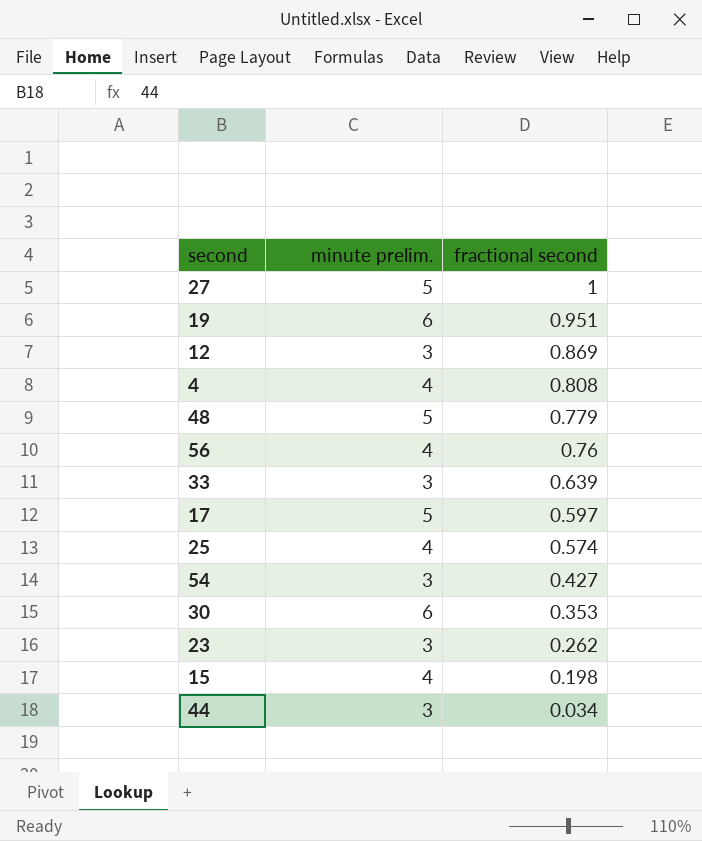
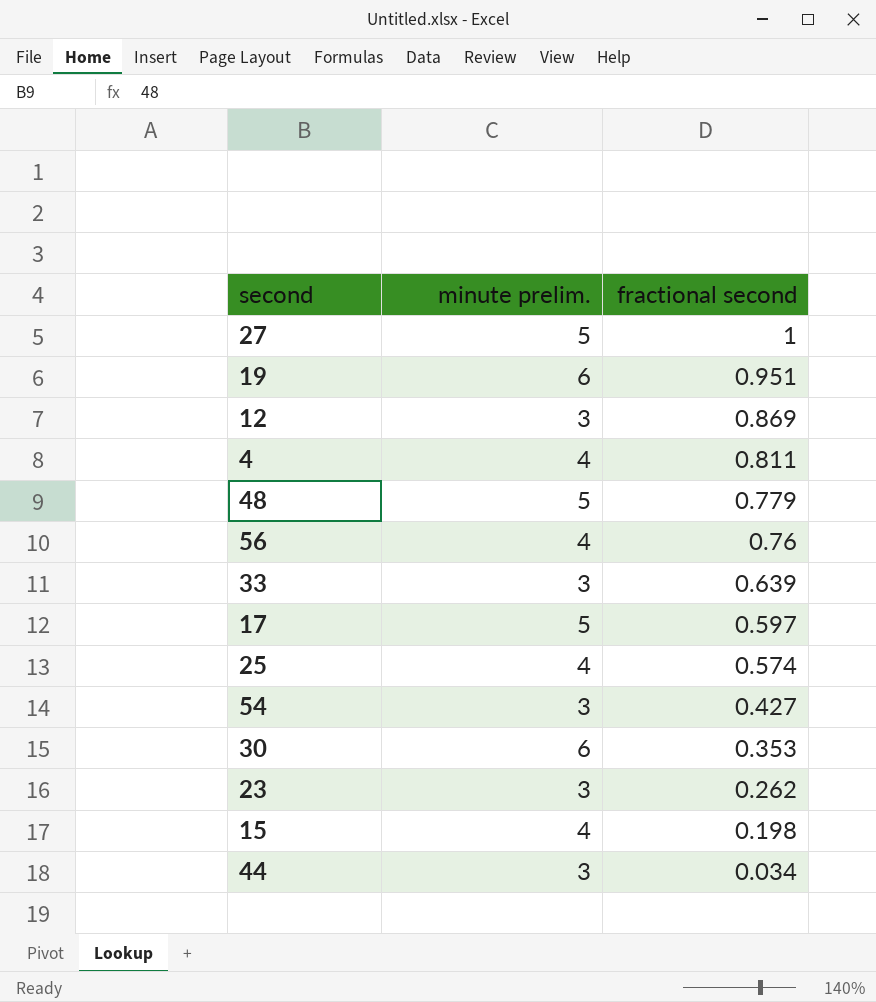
4 | fractional second: 0.808 -> 0.811

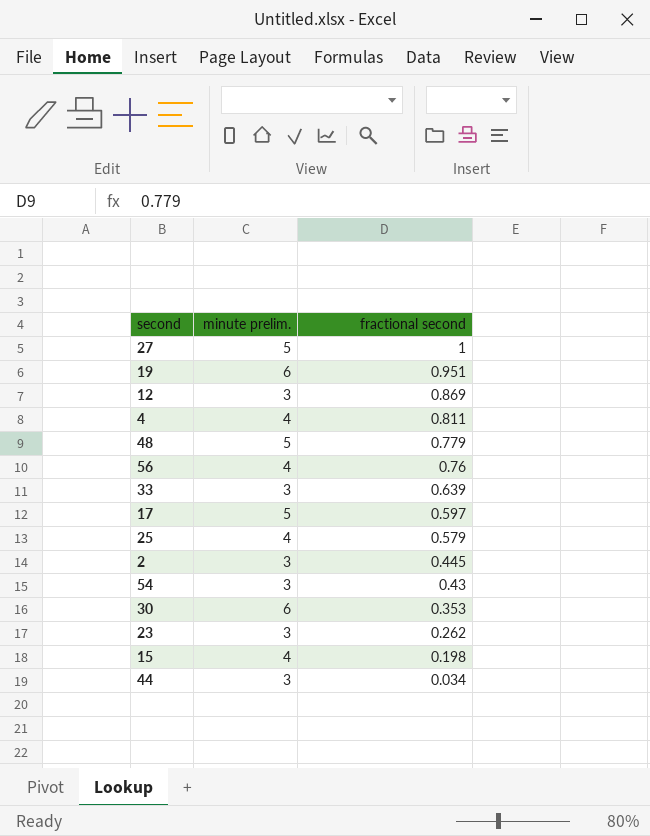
25 | fractional second: 0.574 -> 0.579
row 2: none -> 3 | 0.445
54 | fractional second: 0.427 -> 0.43

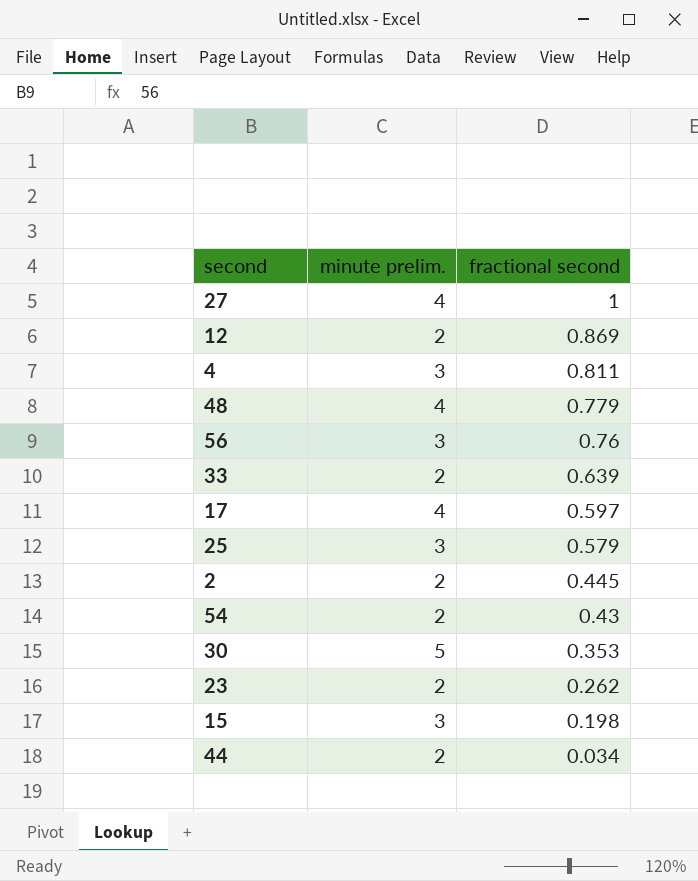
row 19: 6 | 0.951 -> none
27 | minute prelim.: 5 -> 4
12 | minute prelim.: 3 -> 2
4 | minute prelim.: 4 -> 3
48 | minute prelim.: 5 -> 4
56 | minute prelim.: 4 -> 3
33 | minute prelim.: 3 -> 2
17 | minute prelim.: 5 -> 4
25 | minute prelim.: 4 -> 3
2 | minute prelim.: 3 -> 2
54 | minute prelim.: 3 -> 2
30 | minute prelim.: 6 -> 5
23 | minute prelim.: 3 -> 2
15 | minute prelim.: 4 -> 3
44 | minute prelim.: 3 -> 2

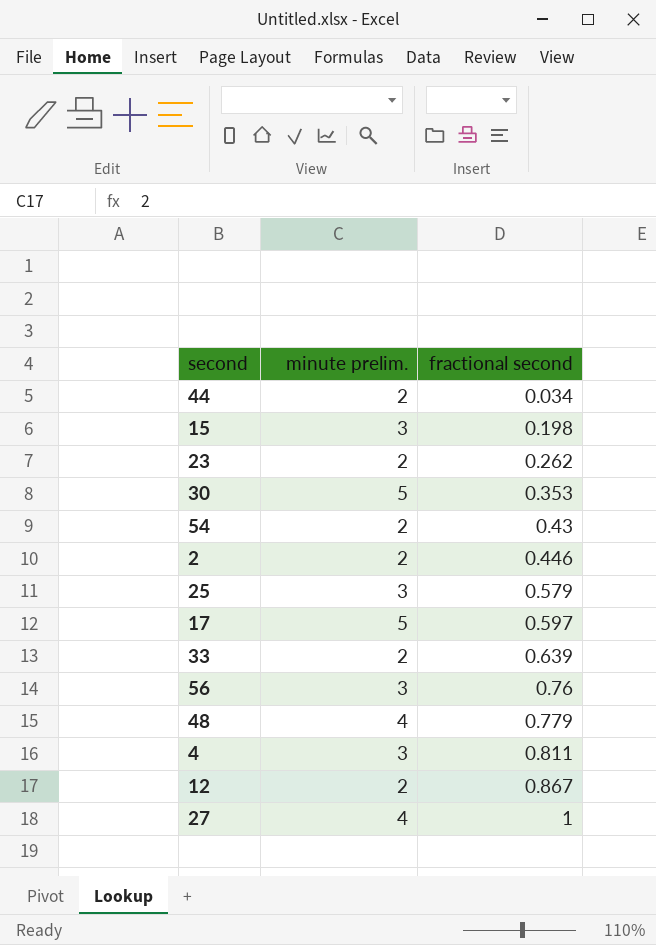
row order: fractional second descending -> fractional second ascending
2 | fractional second: 0.445 -> 0.446
17 | minute prelim.: 4 -> 5
12 | fractional second: 0.869 -> 0.867

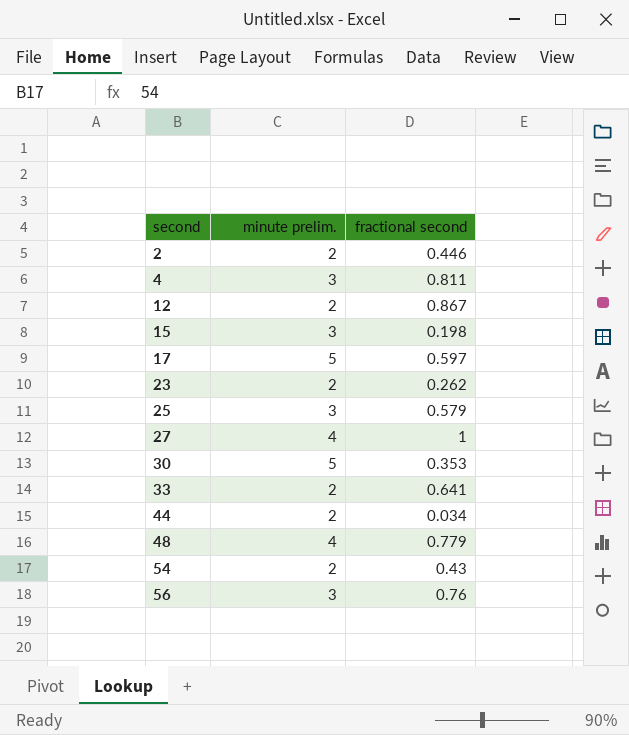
row order: fractional second ascending -> second ascending
33 | fractional second: 0.639 -> 0.641

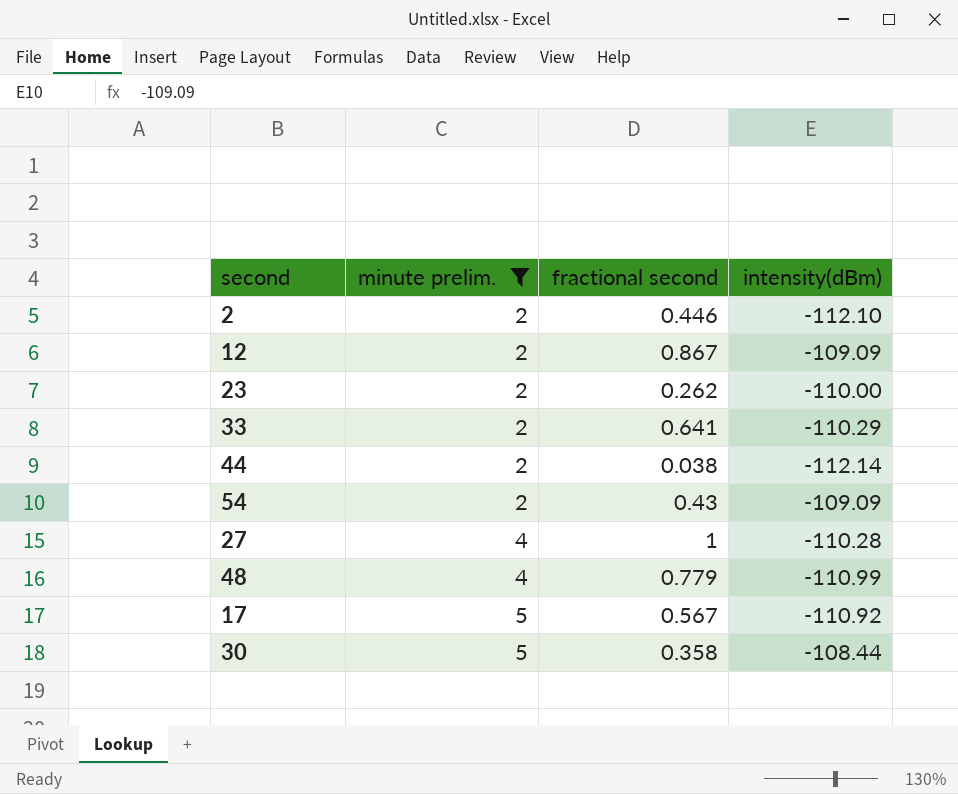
filter: none -> minute prelim. != 3
row order: second ascending -> minute prelim. ascending
column intensity(dBm) | position: none -> 4
44 | fractional second: 0.034 -> 0.038
17 | fractional second: 0.597 -> 0.567
30 | fractional second: 0.353 -> 0.358

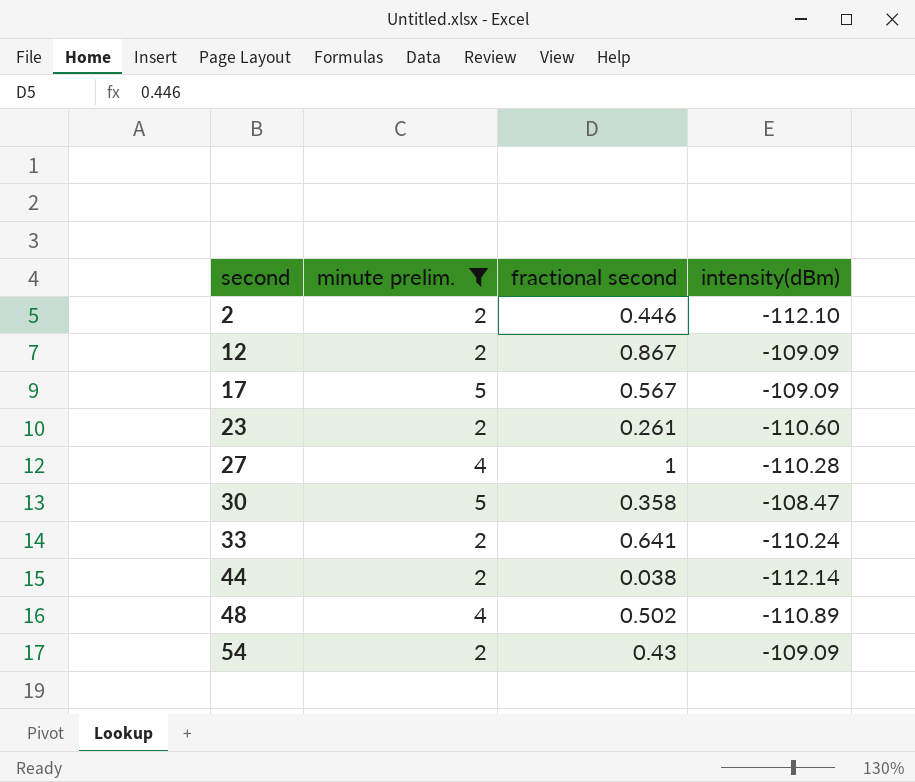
row order: minute prelim. ascending -> second ascending
17 | intensity(dBm): -110.92 -> -109.09
23 | fractional second: 0.262 -> 0.261
23 | intensity(dBm): -110.00 -> -110.60
30 | intensity(dBm): -108.44 -> -108.47
33 | intensity(dBm): -110.29 -> -110.24
48 | fractional second: 0.779 -> 0.502
48 | intensity(dBm): -110.99 -> -110.89

